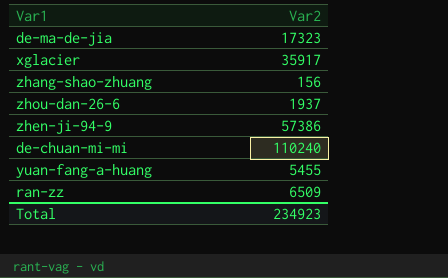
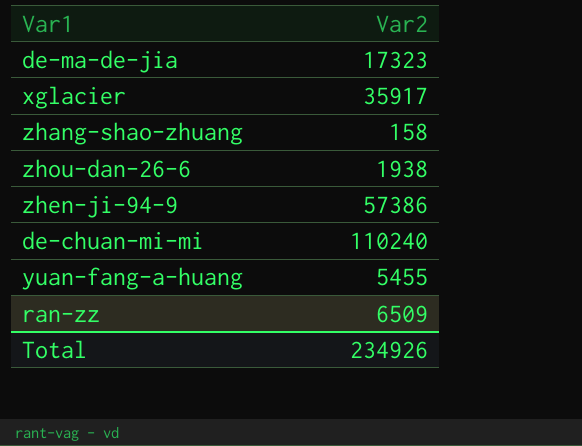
zhang-shao-zhuang | Var2: 156 -> 158
zhou-dan-26-6 | Var2: 1937 -> 1938
Total | Var2: 234923 -> 234926

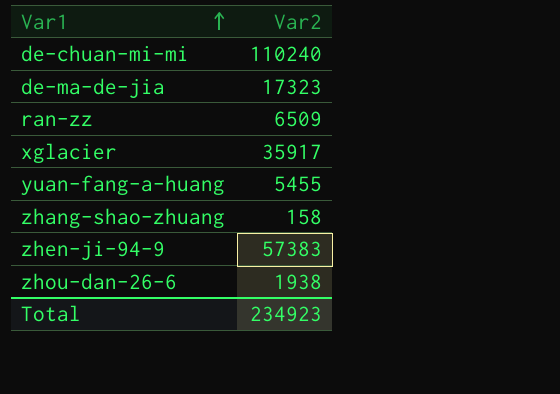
row order: none -> Var1 ascending
zhen-ji-94-9 | Var2: 57386 -> 57383
Total | Var2: 234926 -> 234923

